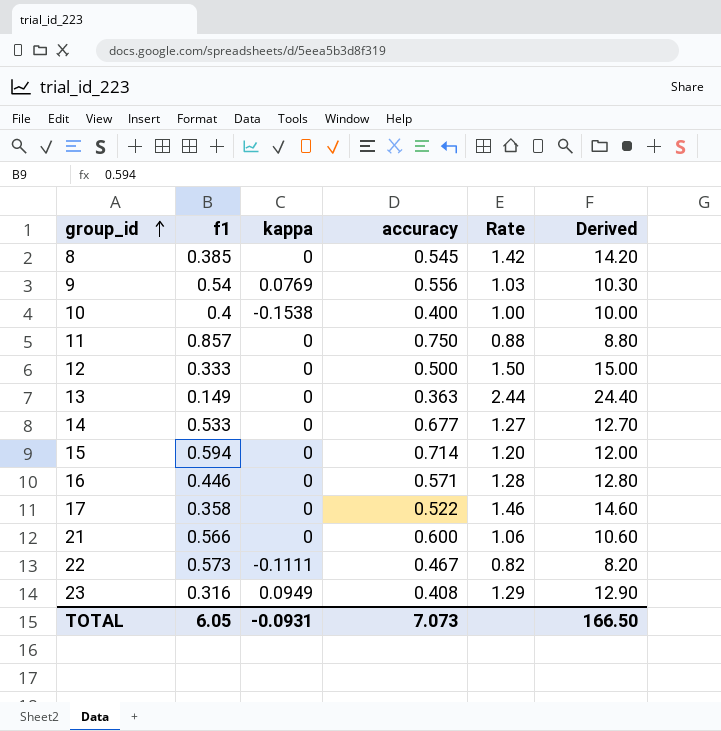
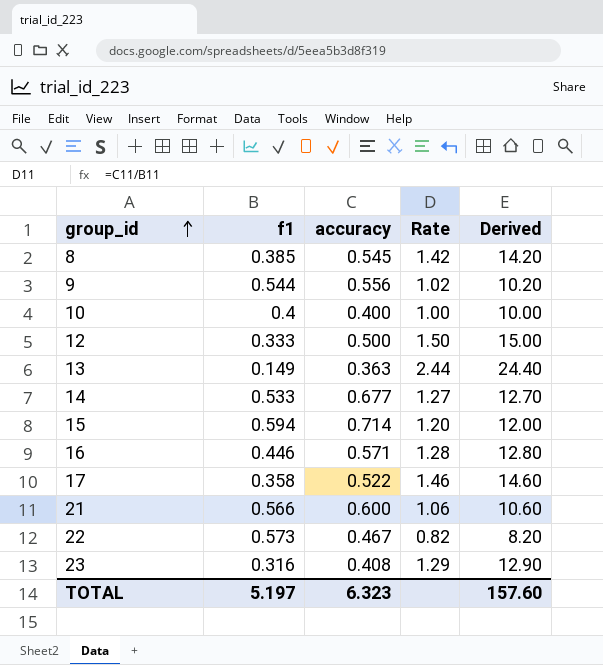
column kappa | position: 3 -> none
row 11: 0.857 | 0 | 0.750 | 0.88 | 8.80 -> none
9 | f1: 0.54 -> 0.544
9 | Rate: 1.03 -> 1.02
9 | Derived: 10.30 -> 10.20
TOTAL | f1: 6.05 -> 5.197
TOTAL | accuracy: 7.073 -> 6.323
TOTAL | Derived: 166.50 -> 157.60

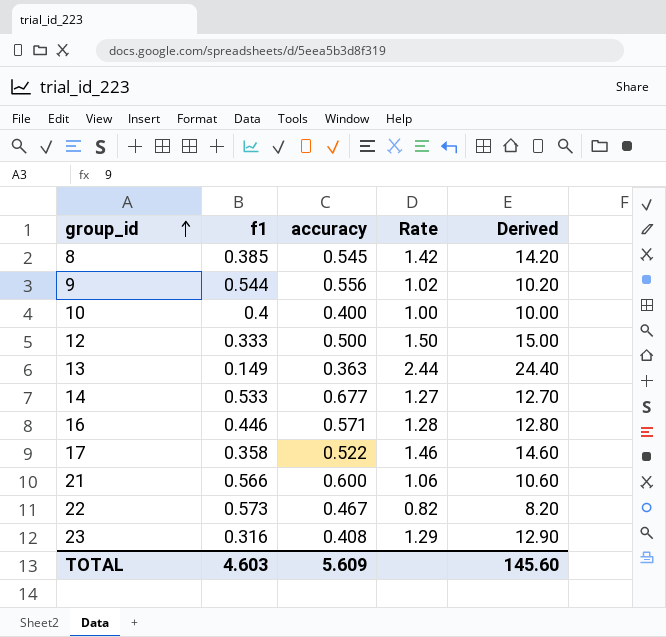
row 15: 0.594 | 0.714 | 1.20 | 12.00 -> none
TOTAL | f1: 5.197 -> 4.603
TOTAL | accuracy: 6.323 -> 5.609
TOTAL | Derived: 157.60 -> 145.60

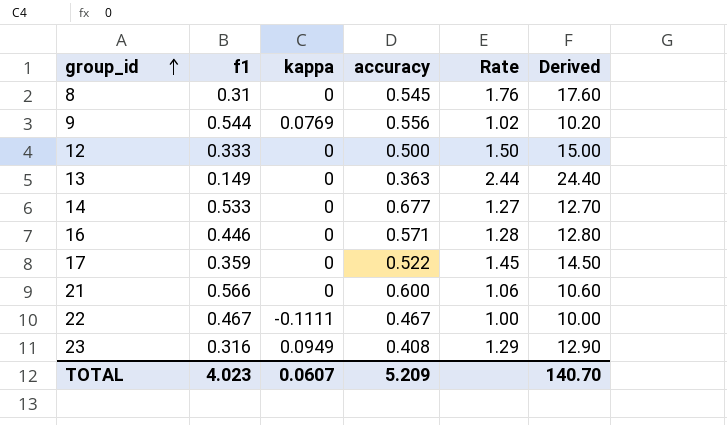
column kappa | position: none -> 3
row 10: 0.4 | 0.400 | 1.00 | 10.00 -> none
8 | f1: 0.385 -> 0.31
8 | Rate: 1.42 -> 1.76
8 | Derived: 14.20 -> 17.60
17 | f1: 0.358 -> 0.359
17 | Rate: 1.46 -> 1.45
17 | Derived: 14.60 -> 14.50
22 | f1: 0.573 -> 0.467
22 | Rate: 0.82 -> 1.00
22 | Derived: 8.20 -> 10.00
TOTAL | f1: 4.603 -> 4.023
TOTAL | accuracy: 5.609 -> 5.209
TOTAL | Derived: 145.60 -> 140.70

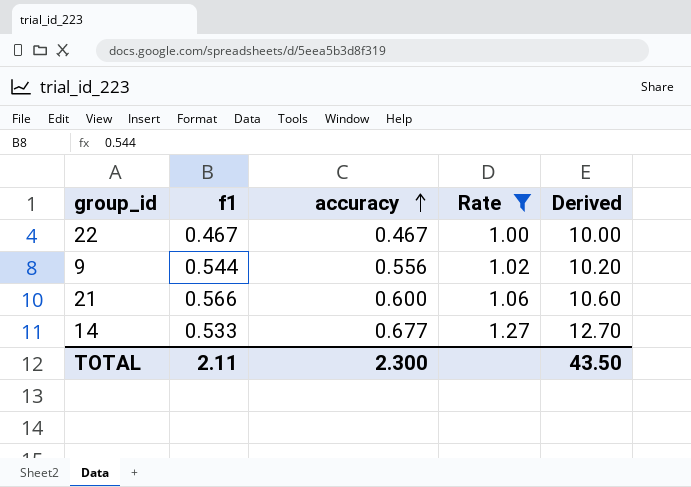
filter: none -> Rate <= 1.27
row order: group_id ascending -> accuracy ascending
column kappa | position: 3 -> none
TOTAL | f1: 4.023 -> 2.11
TOTAL | accuracy: 5.209 -> 2.300
TOTAL | Derived: 140.70 -> 43.50

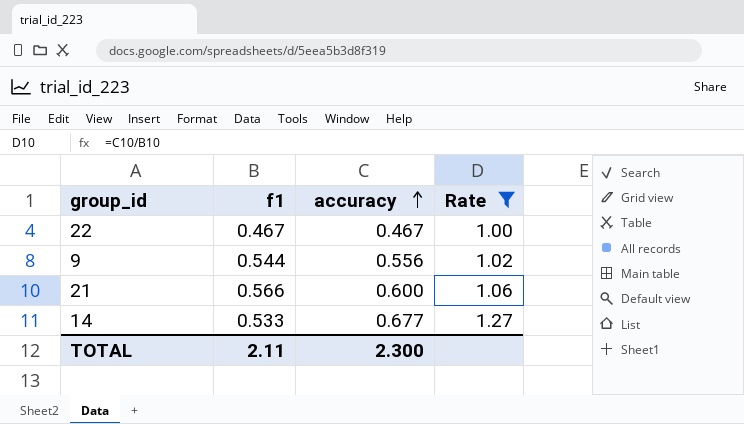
column Derived | formula: [Rate] * 10 -> none

